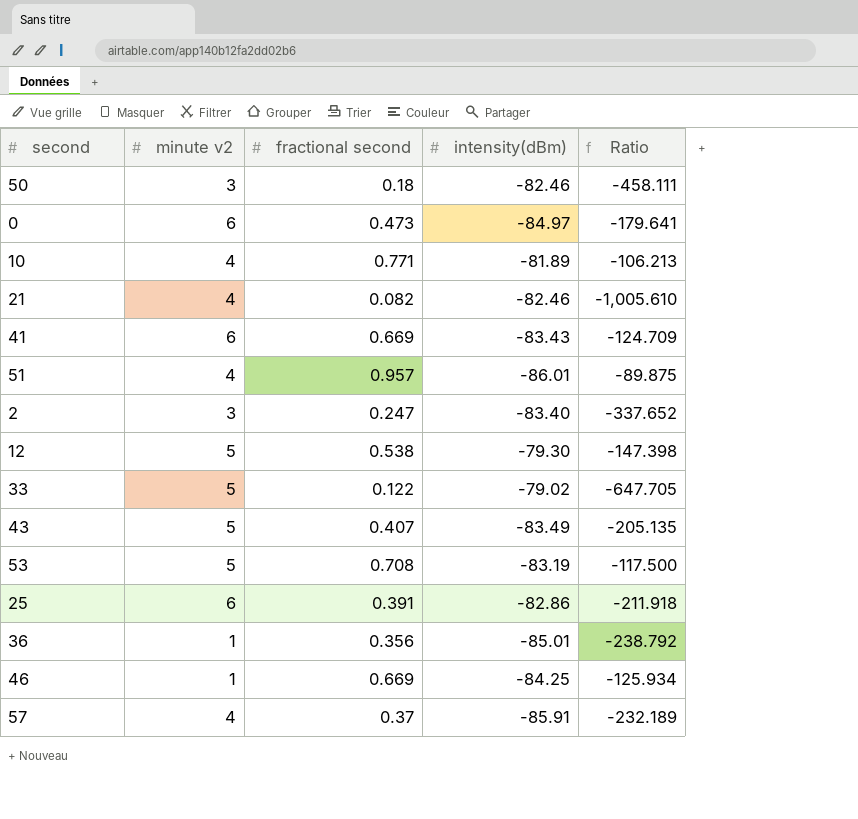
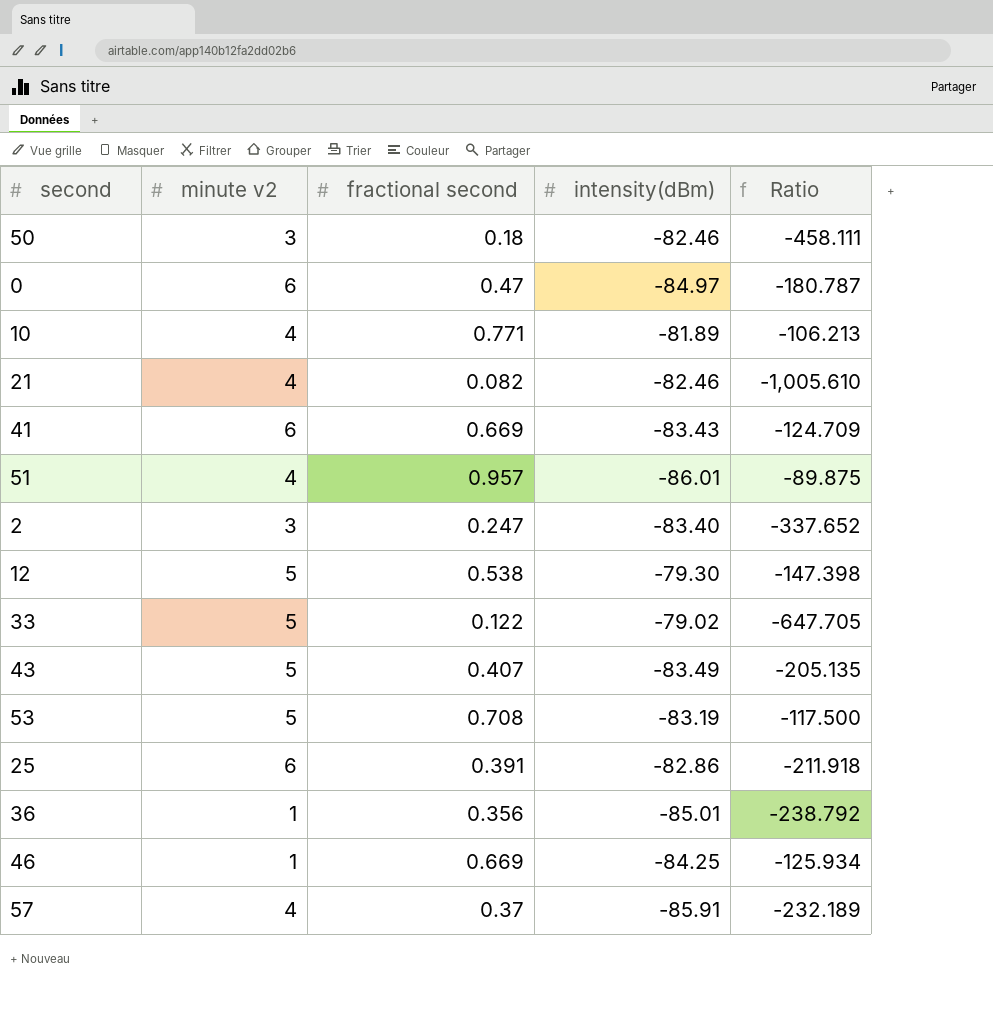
0 | fractional second: 0.473 -> 0.47
0 | Ratio: -179.641 -> -180.787

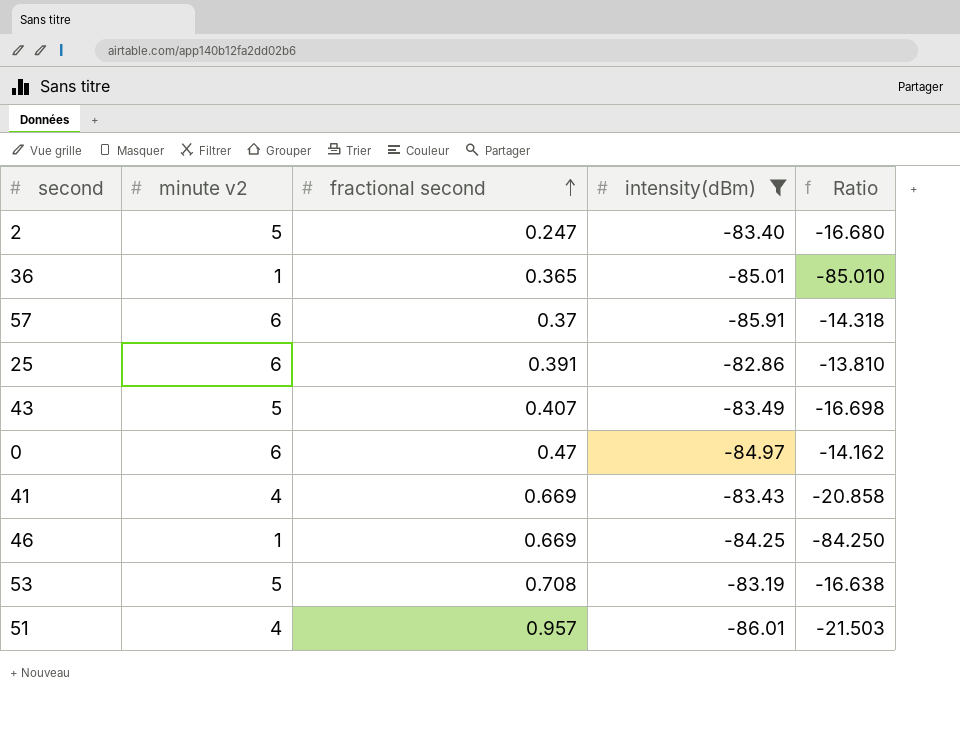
filter: none -> intensity(dBm) <= -82.86
row order: none -> fractional second ascending
column Ratio | formula: [intensity(dBm)] / [fractional second] -> [intensity(dBm)] / [minute v2]
2 | minute v2: 3 -> 5
36 | fractional second: 0.356 -> 0.365
57 | minute v2: 4 -> 6
41 | minute v2: 6 -> 4

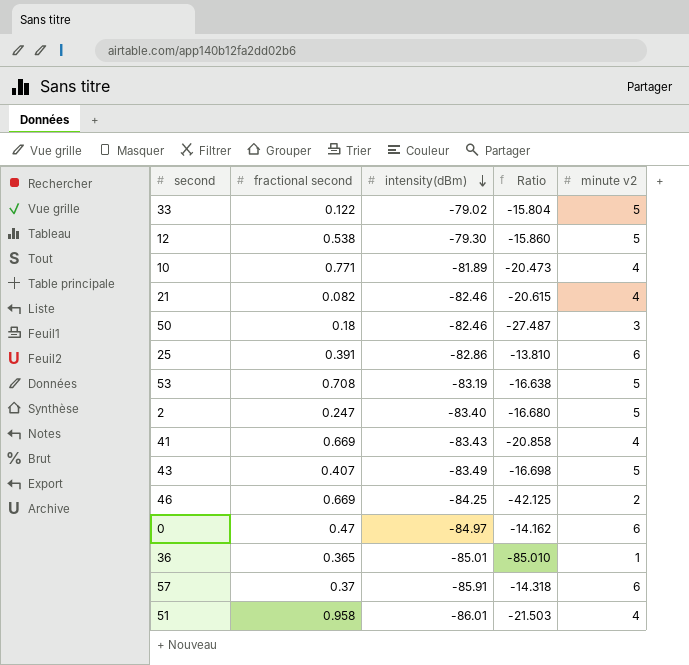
filter: intensity(dBm) <= -82.86 -> none
row order: fractional second ascending -> intensity(dBm) descending
column minute v2 | position: 2 -> 5
46 | Ratio: -84.250 -> -42.125
46 | minute v2: 1 -> 2
51 | fractional second: 0.957 -> 0.958

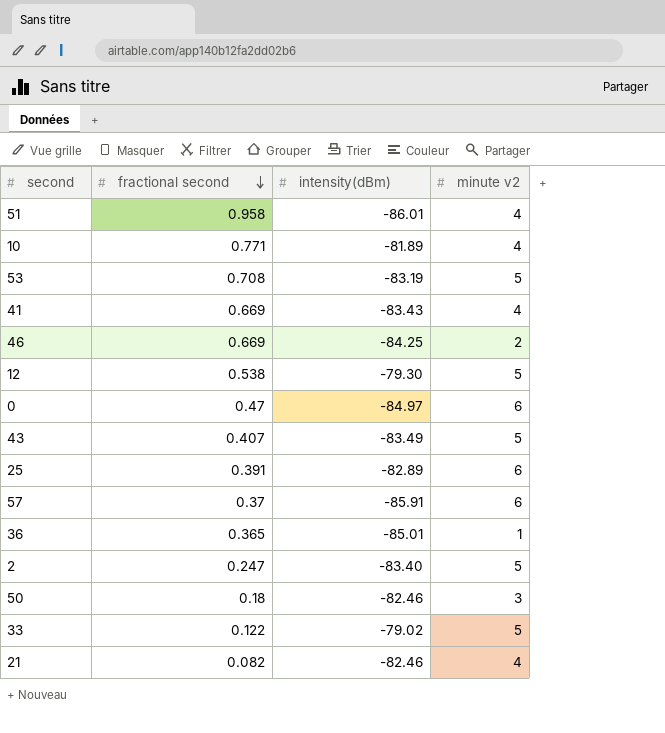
row order: intensity(dBm) descending -> fractional second descending
column Ratio | formula: [intensity(dBm)] / [minute v2] -> none
25 | intensity(dBm): -82.86 -> -82.89

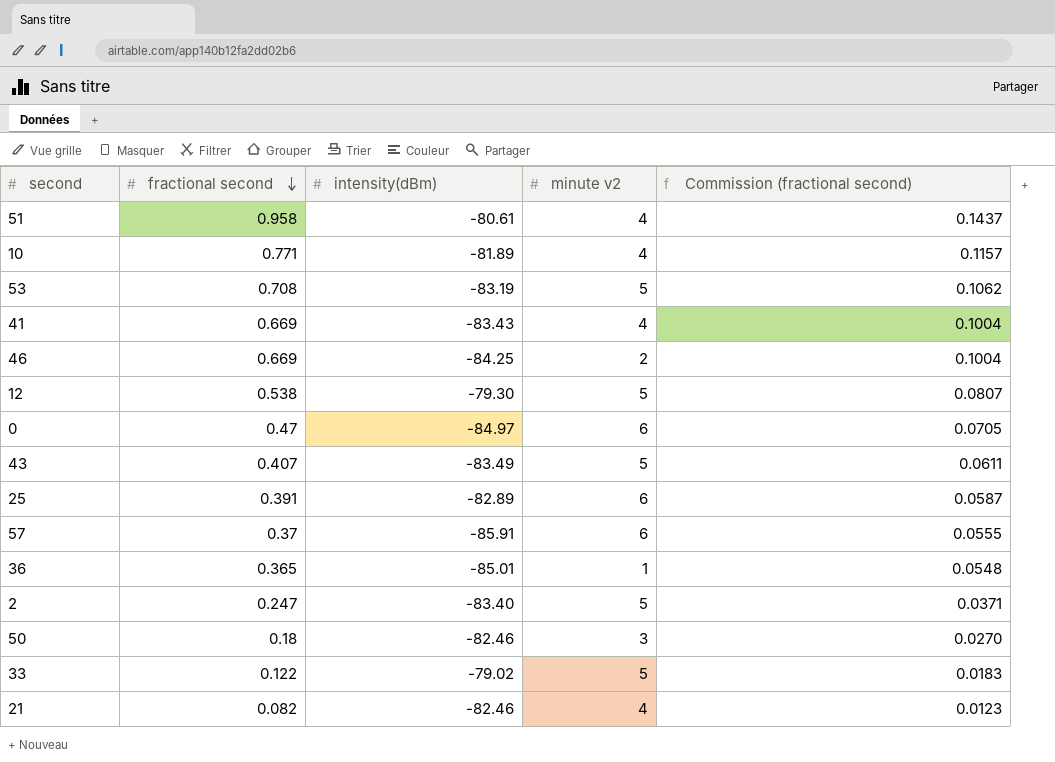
column Commission (fractional second) | formula: none -> [fractional second] * 0.15
51 | intensity(dBm): -86.01 -> -80.61

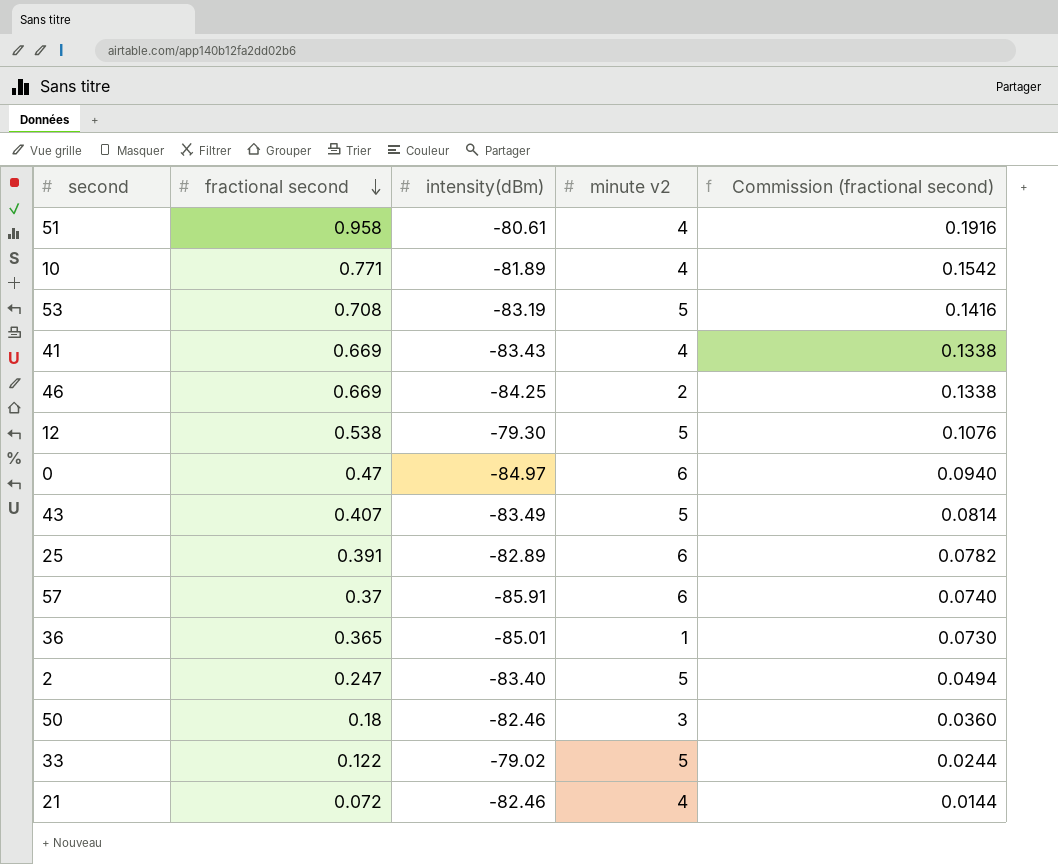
column Commission (fractional second) | formula: [fractional second] * 0.15 -> [fractional second] * 0.2
21 | fractional second: 0.082 -> 0.072

